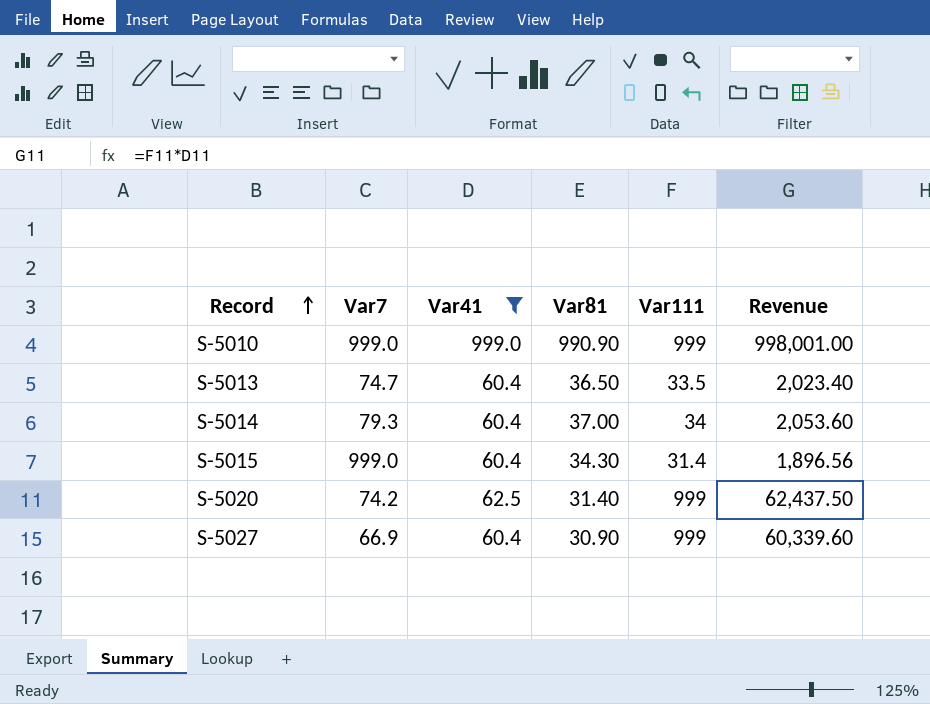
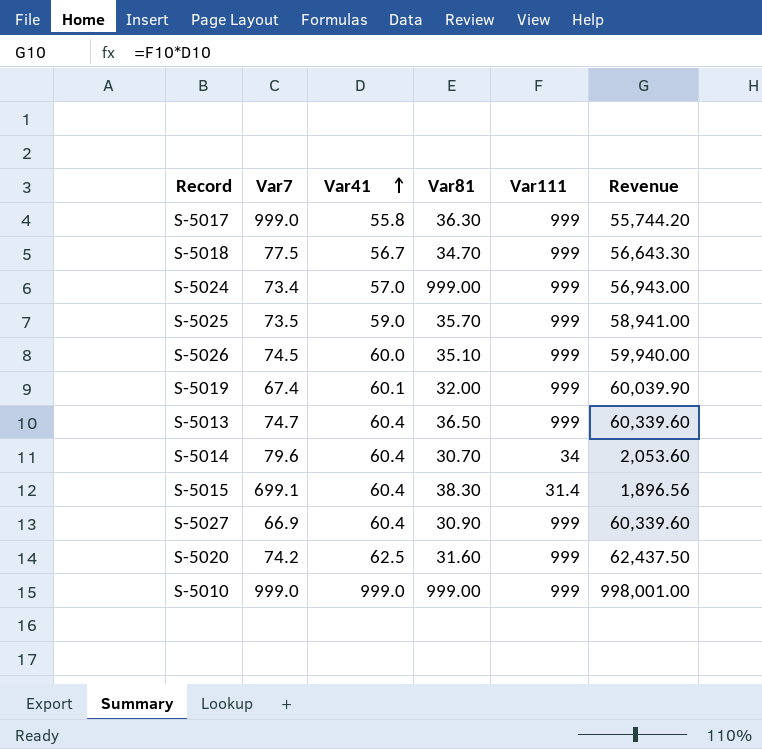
filter: Var41 >= 60.4 -> none
row order: Record ascending -> Var41 ascending
S-5013 | Var111: 33.5 -> 999
S-5013 | Revenue: 2,023.40 -> 60,339.60
S-5014 | Var7: 79.3 -> 79.6
S-5014 | Var81: 37.00 -> 30.70
S-5015 | Var7: 999.0 -> 699.1
S-5015 | Var81: 34.30 -> 38.30
S-5020 | Var81: 31.40 -> 31.60
S-5010 | Var81: 990.90 -> 999.00

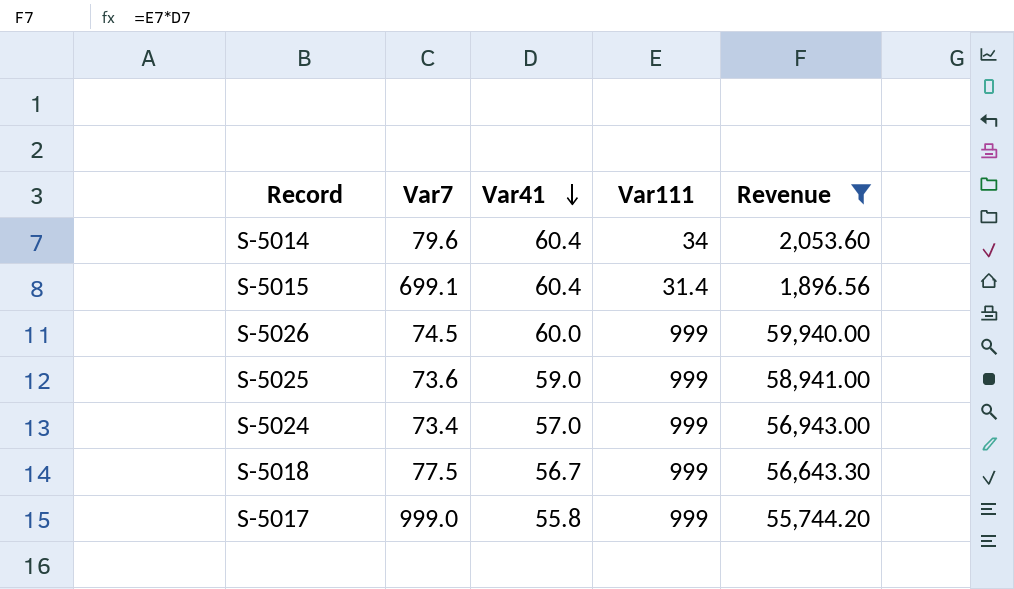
filter: none -> Revenue <= 59,940.00
row order: Var41 ascending -> Var41 descending
column Var81 | position: 4 -> none
S-5025 | Var7: 73.5 -> 73.6

